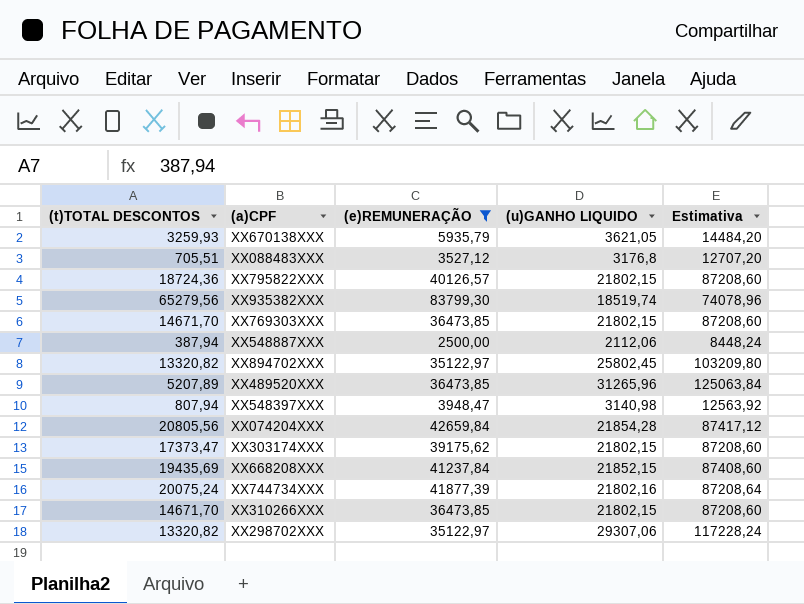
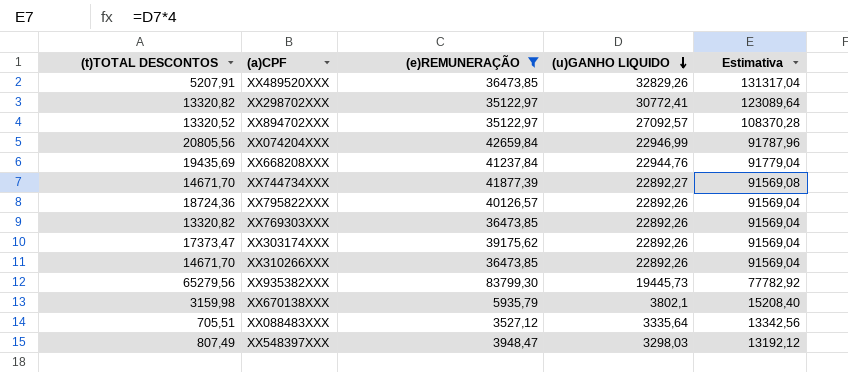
row order: none -> (u)GANHO LIQUIDO descending
row XX548887XXX: 387,94 | 2500,00 | 2112,06 | 8448,24 -> none
XX489520XXX | (t)TOTAL DESCONTOS: 5207,89 -> 5207,91
XX489520XXX | (u)GANHO LIQUIDO: 31265,96 -> 32829,26
XX489520XXX | Estimativa: 125063,84 -> 131317,04
XX298702XXX | (u)GANHO LIQUIDO: 29307,06 -> 30772,41
XX298702XXX | Estimativa: 117228,24 -> 123089,64
XX894702XXX | (t)TOTAL DESCONTOS: 13320,82 -> 13320,52
XX894702XXX | (u)GANHO LIQUIDO: 25802,45 -> 27092,57
XX894702XXX | Estimativa: 103209,80 -> 108370,28
XX074204XXX | (u)GANHO LIQUIDO: 21854,28 -> 22946,99
XX074204XXX | Estimativa: 87417,12 -> 91787,96
XX668208XXX | (u)GANHO LIQUIDO: 21852,15 -> 22944,76
XX668208XXX | Estimativa: 87408,60 -> 91779,04
XX744734XXX | (t)TOTAL DESCONTOS: 20075,24 -> 14671,70
XX744734XXX | (u)GANHO LIQUIDO: 21802,16 -> 22892,27
XX744734XXX | Estimativa: 87208,64 -> 91569,08
XX795822XXX | (u)GANHO LIQUIDO: 21802,15 -> 22892,26
XX795822XXX | Estimativa: 87208,60 -> 91569,04
XX769303XXX | (t)TOTAL DESCONTOS: 14671,70 -> 13320,82
XX769303XXX | (u)GANHO LIQUIDO: 21802,15 -> 22892,26
XX769303XXX | Estimativa: 87208,60 -> 91569,04
XX303174XXX | (u)GANHO LIQUIDO: 21802,15 -> 22892,26
XX303174XXX | Estimativa: 87208,60 -> 91569,04
XX310266XXX | (u)GANHO LIQUIDO: 21802,15 -> 22892,26
XX310266XXX | Estimativa: 87208,60 -> 91569,04
XX935382XXX | (u)GANHO LIQUIDO: 18519,74 -> 19445,73
XX935382XXX | Estimativa: 74078,96 -> 77782,92
XX670138XXX | (t)TOTAL DESCONTOS: 3259,93 -> 3159,98
XX670138XXX | (u)GANHO LIQUIDO: 3621,05 -> 3802,1
XX670138XXX | Estimativa: 14484,20 -> 15208,40
XX088483XXX | (u)GANHO LIQUIDO: 3176,8 -> 3335,64
XX088483XXX | Estimativa: 12707,20 -> 13342,56
XX548397XXX | (t)TOTAL DESCONTOS: 807,94 -> 807,49
XX548397XXX | (u)GANHO LIQUIDO: 3140,98 -> 3298,03
XX548397XXX | Estimativa: 12563,92 -> 13192,12

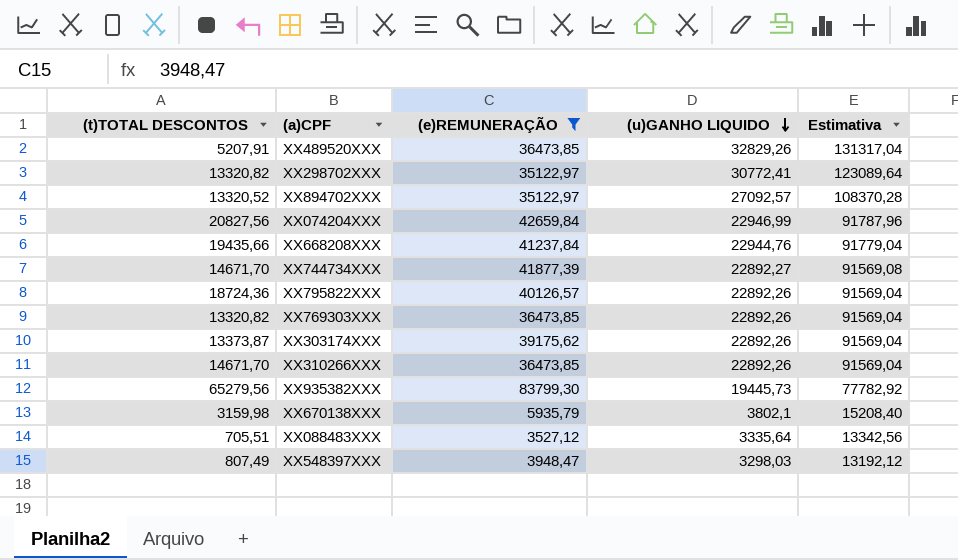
XX074204XXX | (t)TOTAL DESCONTOS: 20805,56 -> 20827,56
XX668208XXX | (t)TOTAL DESCONTOS: 19435,69 -> 19435,66
XX303174XXX | (t)TOTAL DESCONTOS: 17373,47 -> 13373,87

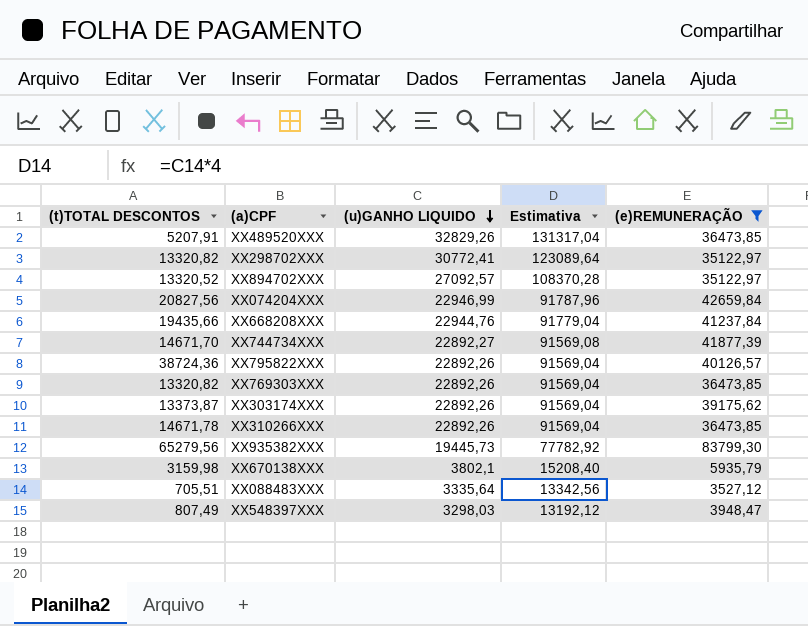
column (e)REMUNERAÇÃO | position: 3 -> 5
XX795822XXX | (t)TOTAL DESCONTOS: 18724,36 -> 38724,36
XX310266XXX | (t)TOTAL DESCONTOS: 14671,70 -> 14671,78

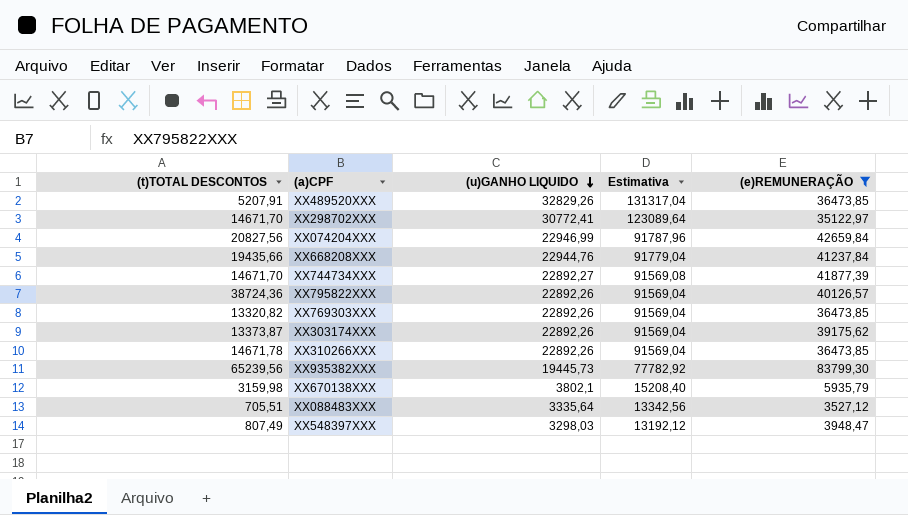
row XX894702XXX: 13320,52 | 27092,57 | 108370,28 | 35122,97 -> none
XX298702XXX | (t)TOTAL DESCONTOS: 13320,82 -> 14671,70
XX935382XXX | (t)TOTAL DESCONTOS: 65279,56 -> 65239,56

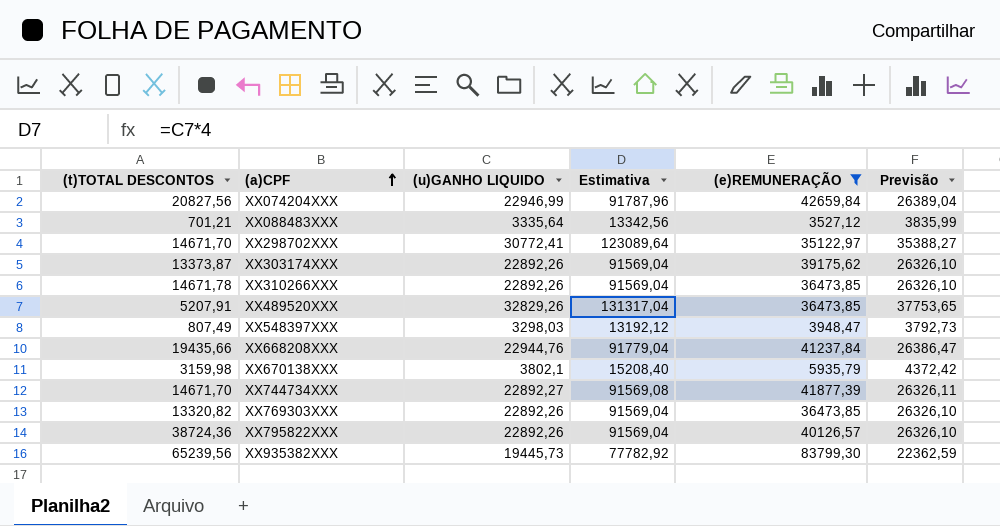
row order: (u)GANHO LIQUIDO descending -> (a)CPF ascending
column Previsão | formula: none -> [(u)GANHO LIQUIDO] * 1,15
XX088483XXX | (t)TOTAL DESCONTOS: 705,51 -> 701,21

